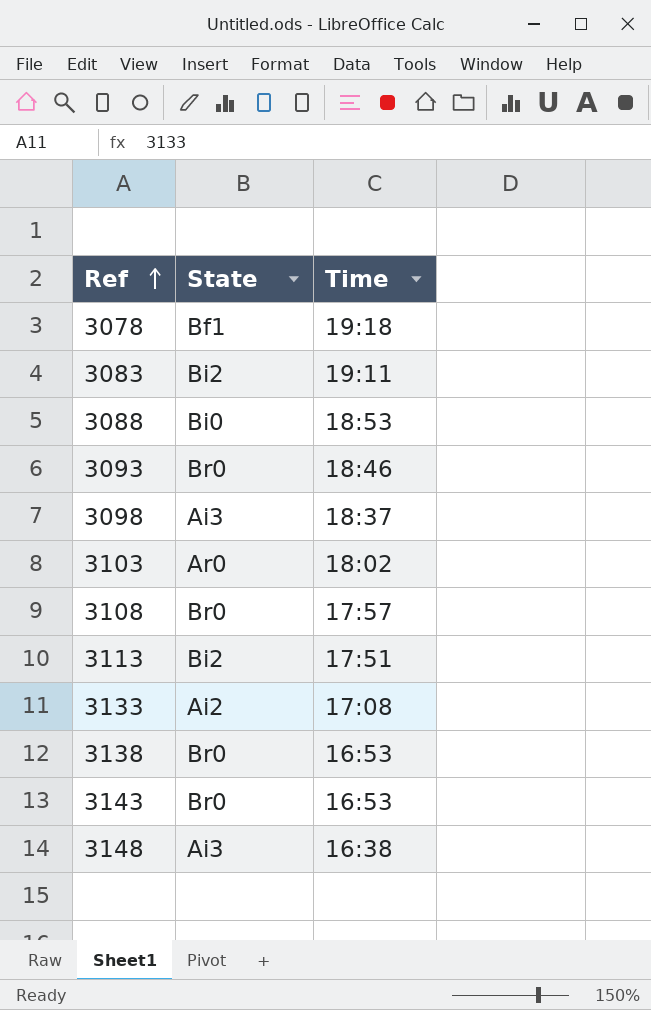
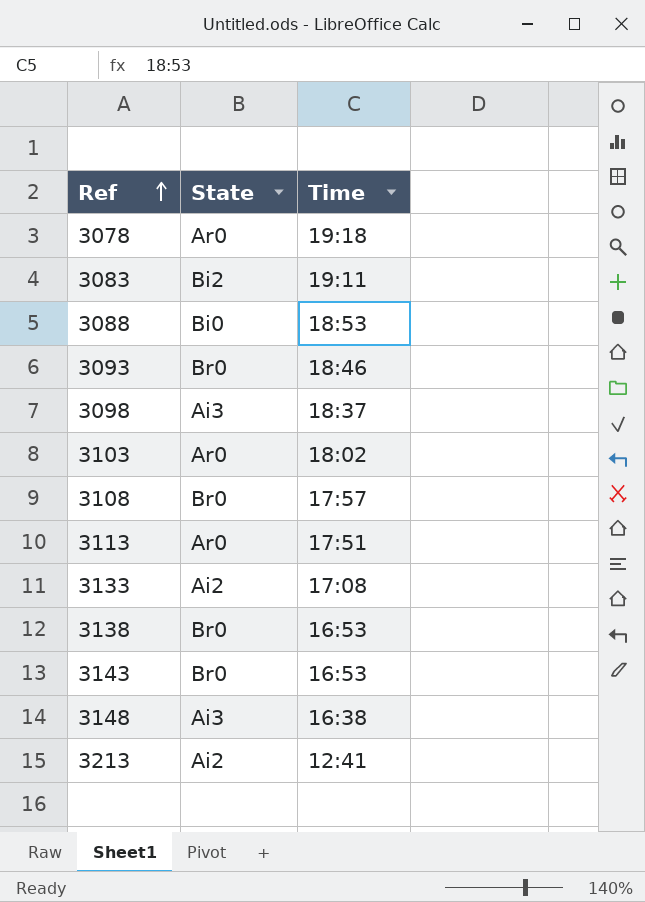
3078 | State: Bf1 -> Ar0
3113 | State: Bi2 -> Ar0
row 3213: none -> Ai2 | 12:41

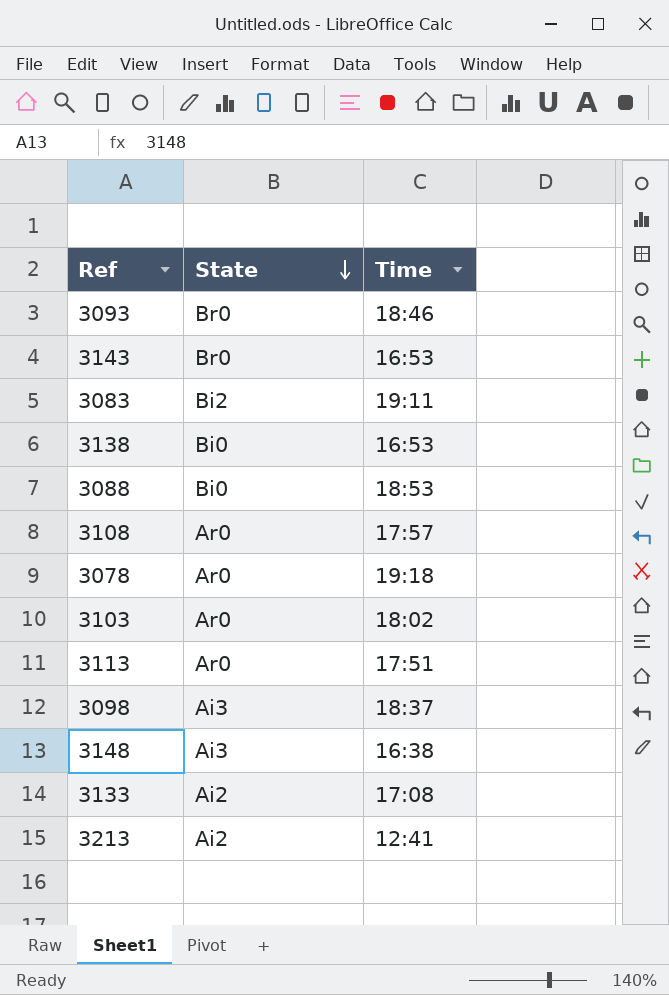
row order: Ref ascending -> State descending
3138 | State: Br0 -> Bi0
3108 | State: Br0 -> Ar0

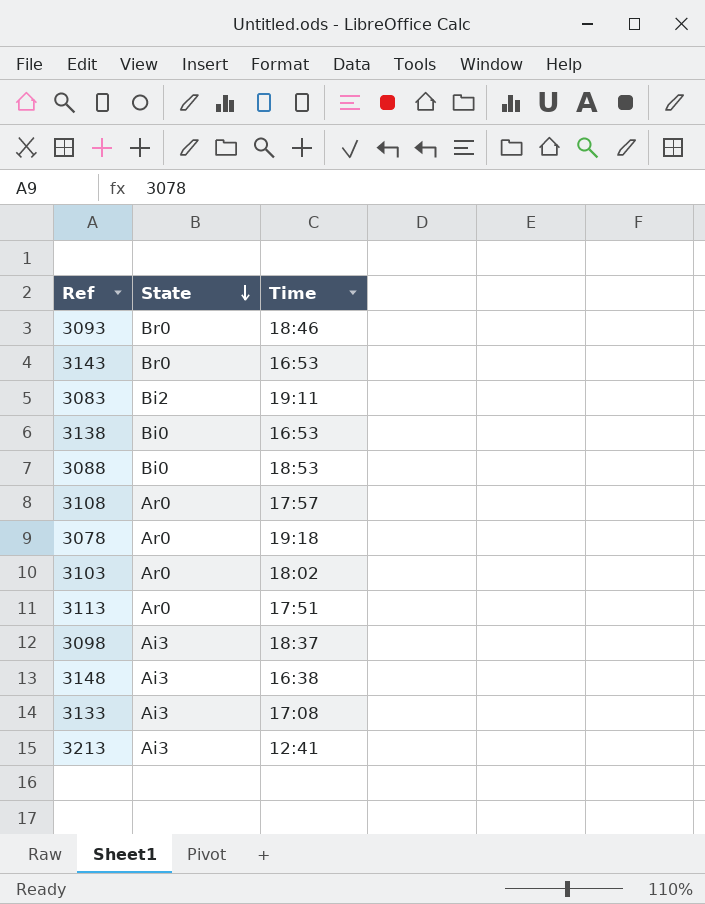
3133 | State: Ai2 -> Ai3
3213 | State: Ai2 -> Ai3

